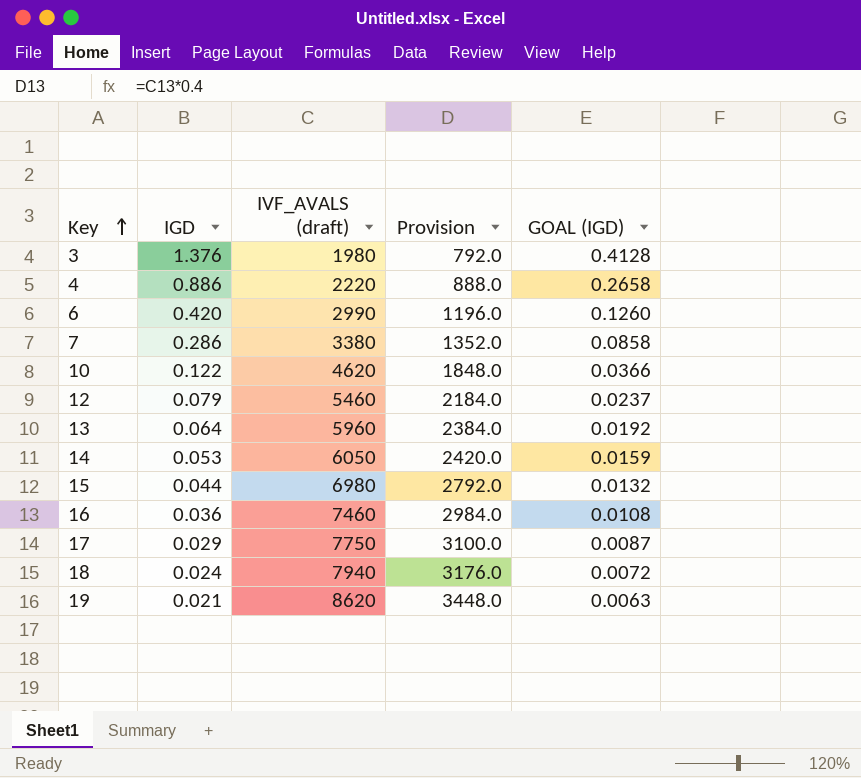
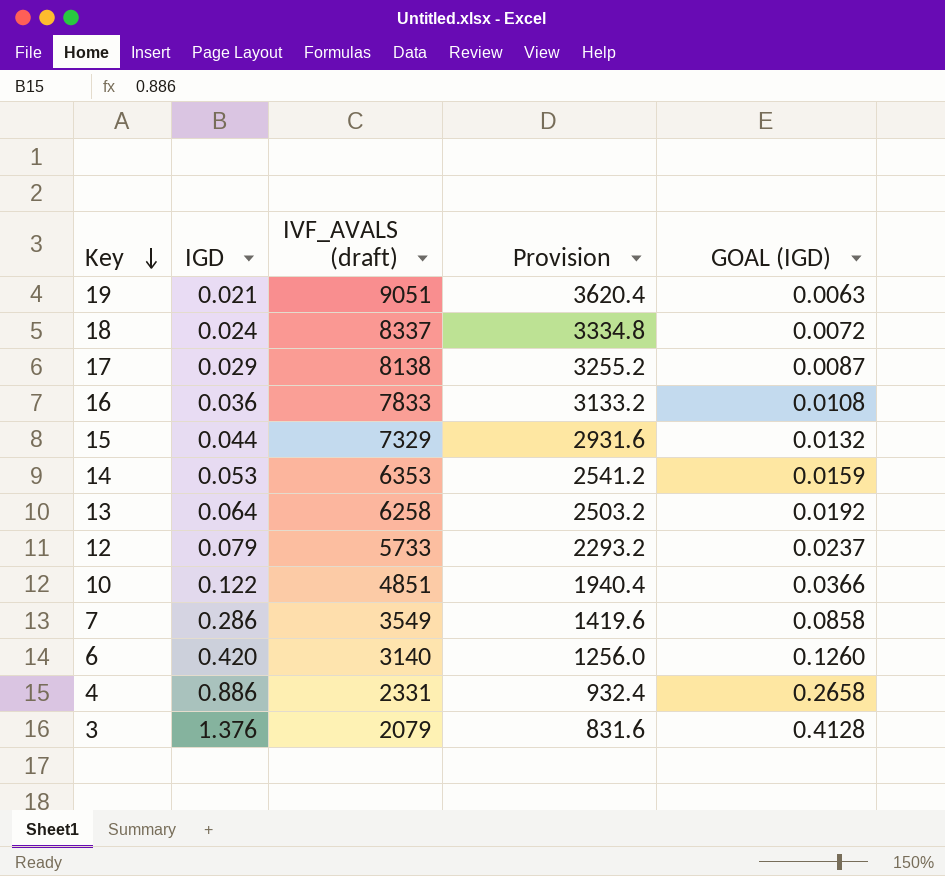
row order: Key ascending -> Key descending
19 | IVF_AVALS (draft): 8620 -> 9051
19 | Provision: 3448.0 -> 3620.4
18 | IVF_AVALS (draft): 7940 -> 8337
18 | Provision: 3176.0 -> 3334.8
17 | IVF_AVALS (draft): 7750 -> 8138
17 | Provision: 3100.0 -> 3255.2
16 | IVF_AVALS (draft): 7460 -> 7833
16 | Provision: 2984.0 -> 3133.2
15 | IVF_AVALS (draft): 6980 -> 7329
15 | Provision: 2792.0 -> 2931.6
14 | IVF_AVALS (draft): 6050 -> 6353
14 | Provision: 2420.0 -> 2541.2
13 | IVF_AVALS (draft): 5960 -> 6258
13 | Provision: 2384.0 -> 2503.2
12 | IVF_AVALS (draft): 5460 -> 5733
12 | Provision: 2184.0 -> 2293.2
10 | IVF_AVALS (draft): 4620 -> 4851
10 | Provision: 1848.0 -> 1940.4
7 | IVF_AVALS (draft): 3380 -> 3549
7 | Provision: 1352.0 -> 1419.6
6 | IVF_AVALS (draft): 2990 -> 3140
6 | Provision: 1196.0 -> 1256.0
4 | IVF_AVALS (draft): 2220 -> 2331
4 | Provision: 888.0 -> 932.4
3 | IVF_AVALS (draft): 1980 -> 2079
3 | Provision: 792.0 -> 831.6

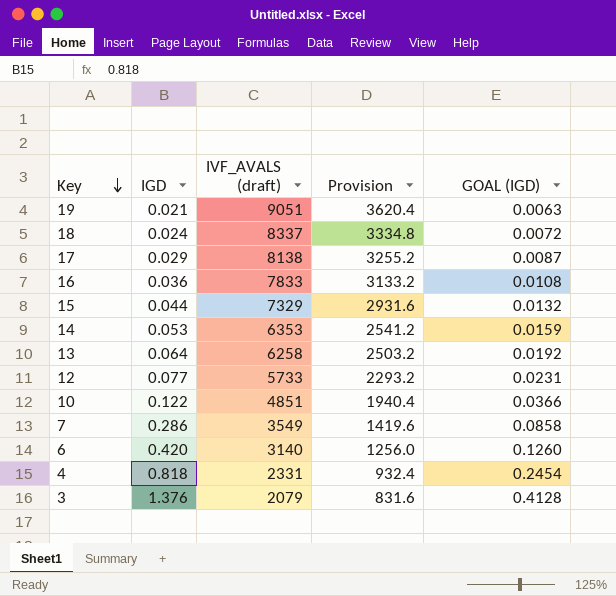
12 | IGD: 0.079 -> 0.077
12 | GOAL (IGD): 0.0237 -> 0.0231
4 | IGD: 0.886 -> 0.818
4 | GOAL (IGD): 0.2658 -> 0.2454

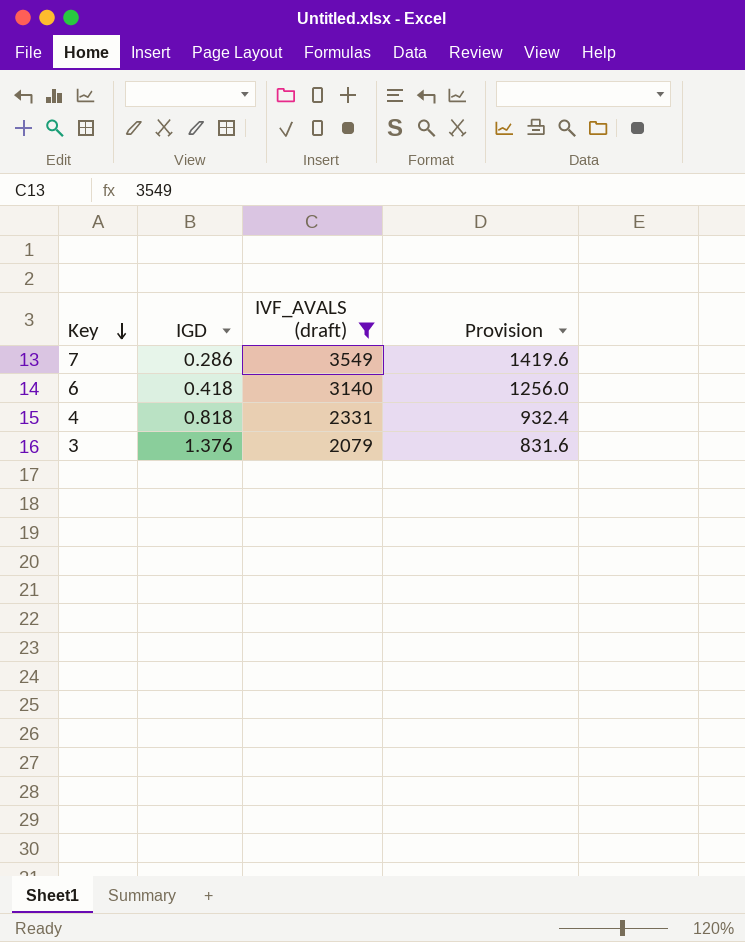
filter: none -> IVF_AVALS (draft) <= 3549
column GOAL (IGD) | formula: [IGD] * 0.3 -> none
6 | IGD: 0.420 -> 0.418

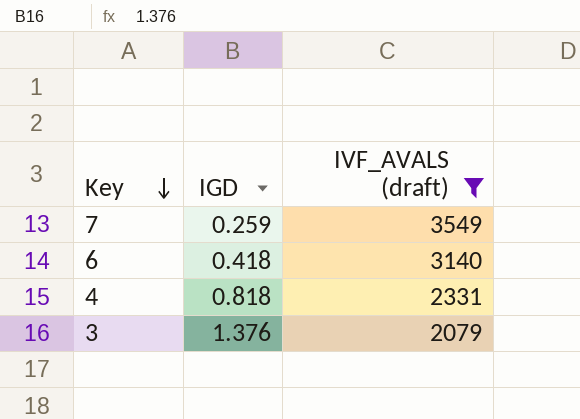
column Provision | formula: [IVF_AVALS (draft)] * 0.4 -> none
7 | IGD: 0.286 -> 0.259

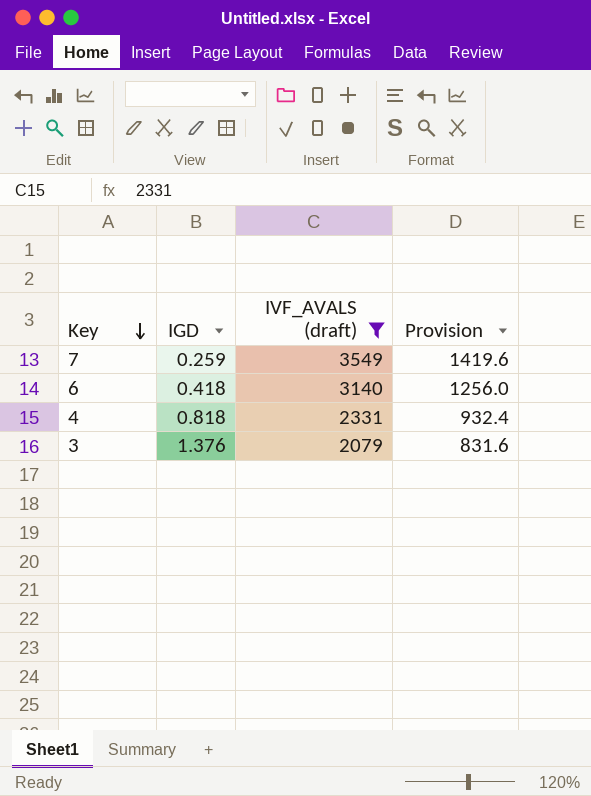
column Provision | formula: none -> [IVF_AVALS (draft)] * 0.4

